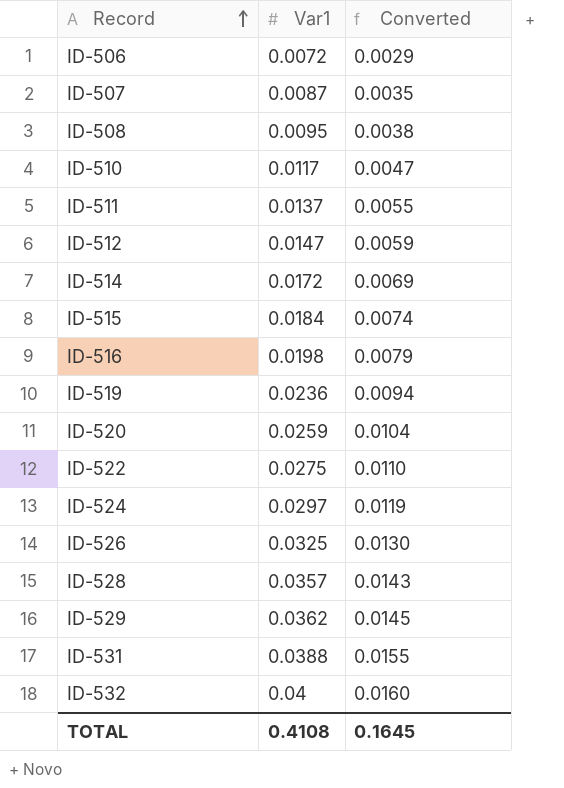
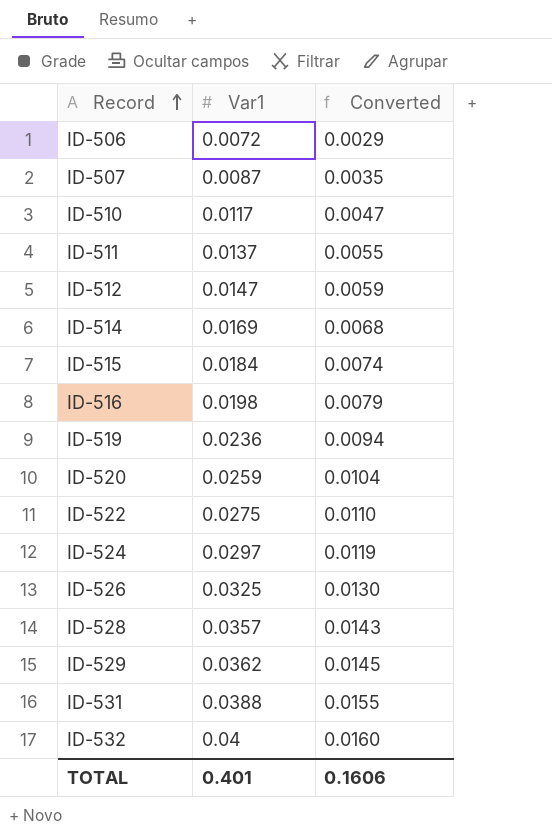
row ID-508: 0.0095 | 0.0038 -> none
ID-514 | Var1: 0.0172 -> 0.0169
ID-514 | Converted: 0.0069 -> 0.0068
TOTAL | Var1: 0.4108 -> 0.401
TOTAL | Converted: 0.1645 -> 0.1606

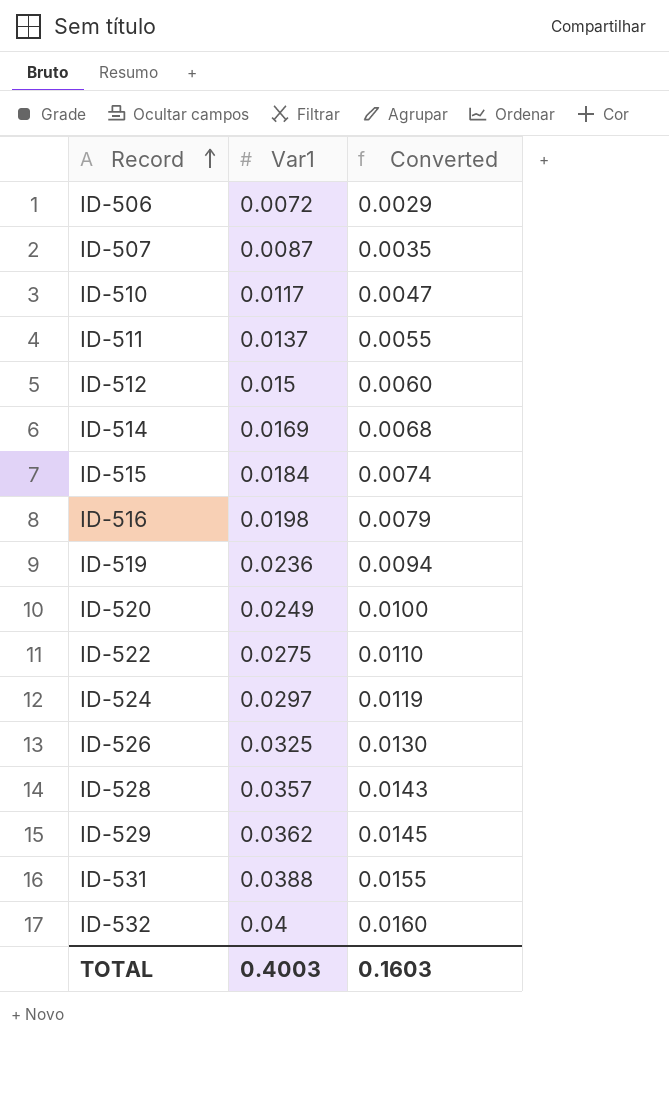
ID-512 | Var1: 0.0147 -> 0.015
ID-512 | Converted: 0.0059 -> 0.0060
ID-520 | Var1: 0.0259 -> 0.0249
ID-520 | Converted: 0.0104 -> 0.0100
TOTAL | Var1: 0.401 -> 0.4003
TOTAL | Converted: 0.1606 -> 0.1603

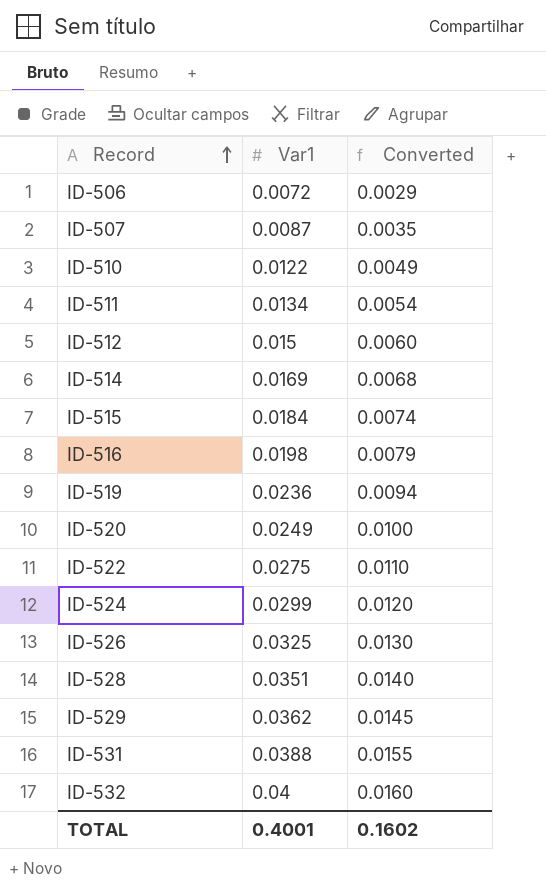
ID-510 | Var1: 0.0117 -> 0.0122
ID-510 | Converted: 0.0047 -> 0.0049
ID-511 | Var1: 0.0137 -> 0.0134
ID-511 | Converted: 0.0055 -> 0.0054
ID-524 | Var1: 0.0297 -> 0.0299
ID-524 | Converted: 0.0119 -> 0.0120
ID-528 | Var1: 0.0357 -> 0.0351
ID-528 | Converted: 0.0143 -> 0.0140
TOTAL | Var1: 0.4003 -> 0.4001
TOTAL | Converted: 0.1603 -> 0.1602

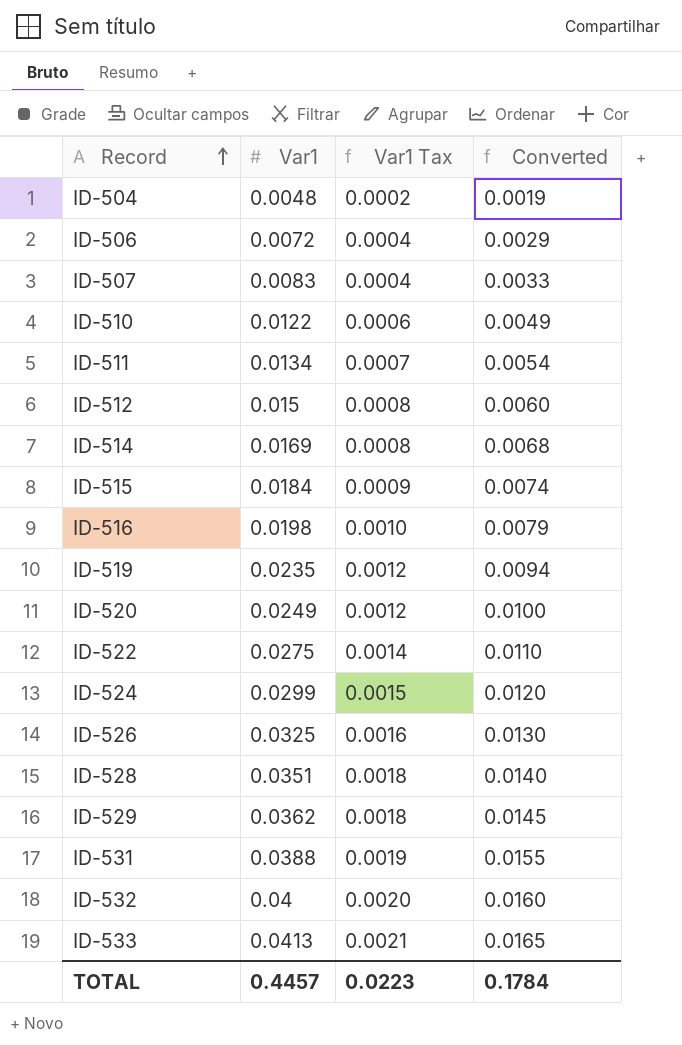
column Var1 Tax | formula: none -> [Var1] * 0.05
row ID-504: none -> 0.0048 | 0.0002 | 0.0019
ID-507 | Var1: 0.0087 -> 0.0083
ID-507 | Converted: 0.0035 -> 0.0033
ID-519 | Var1: 0.0236 -> 0.0235
row ID-533: none -> 0.0413 | 0.0021 | 0.0165
TOTAL | Var1: 0.4001 -> 0.4457
TOTAL | Converted: 0.1602 -> 0.1784

